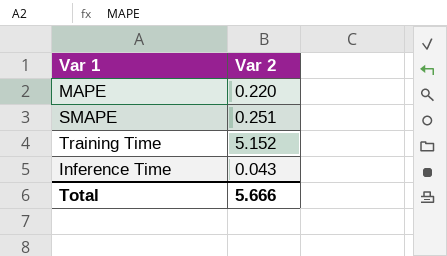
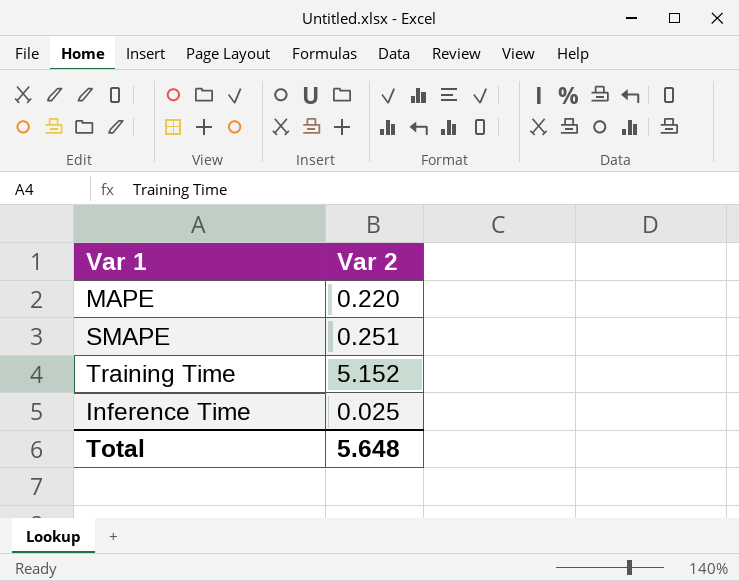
Inference Time | Var 2: 0.043 -> 0.025
Total | Var 2: 5.666 -> 5.648

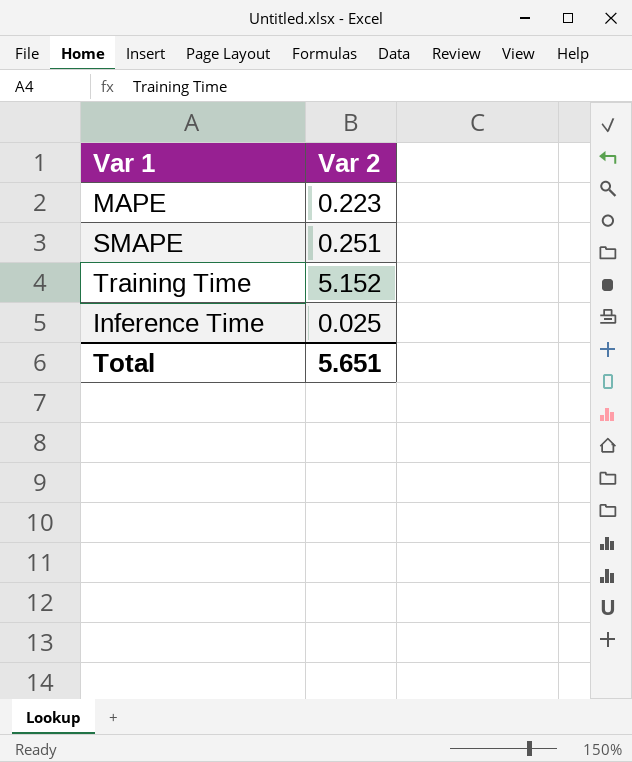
MAPE | Var 2: 0.220 -> 0.223
Total | Var 2: 5.648 -> 5.651

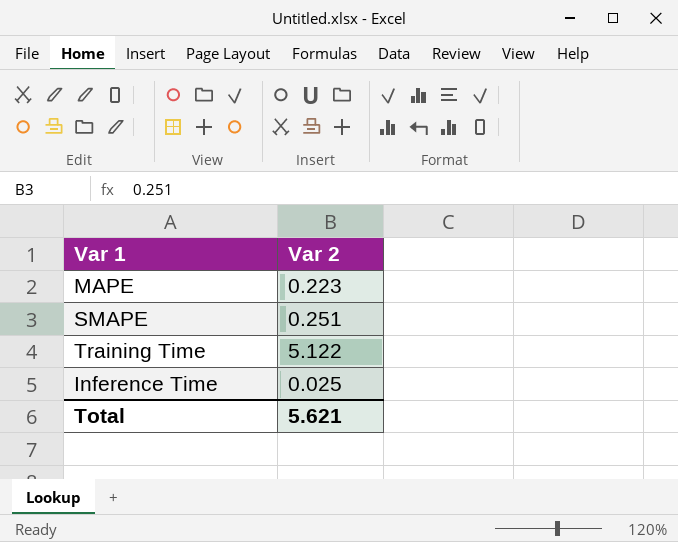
Training Time | Var 2: 5.152 -> 5.122
Total | Var 2: 5.651 -> 5.621

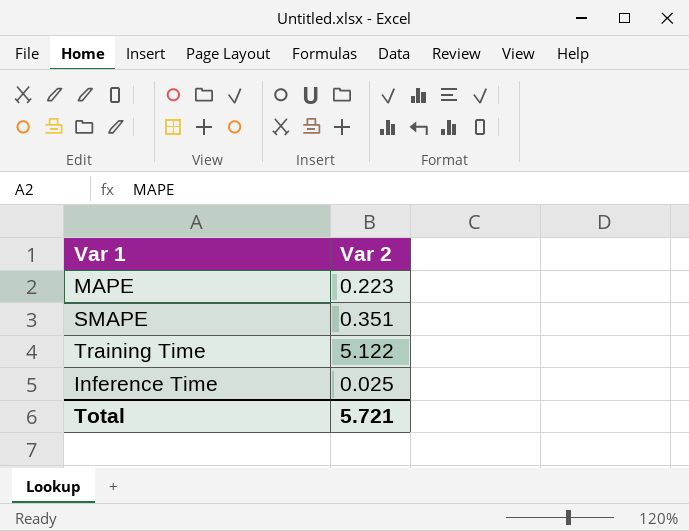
SMAPE | Var 2: 0.251 -> 0.351
Total | Var 2: 5.621 -> 5.721

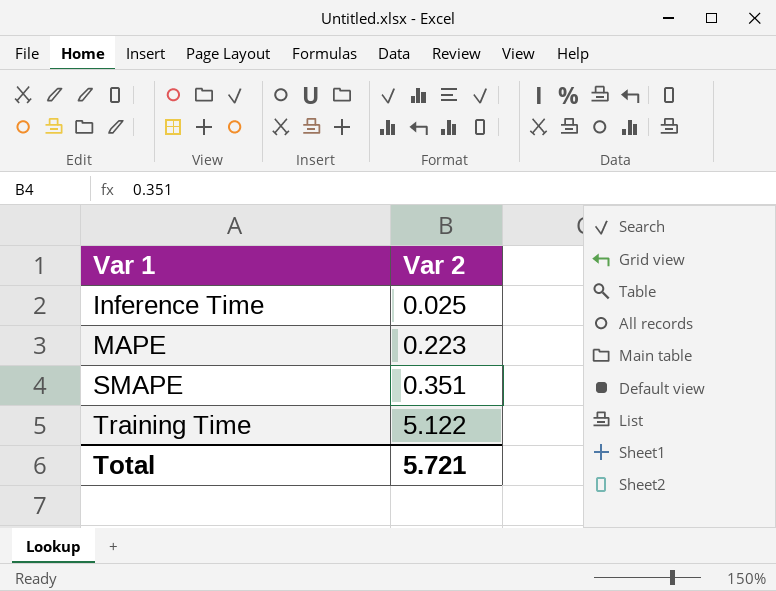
row order: none -> Var 1 ascending

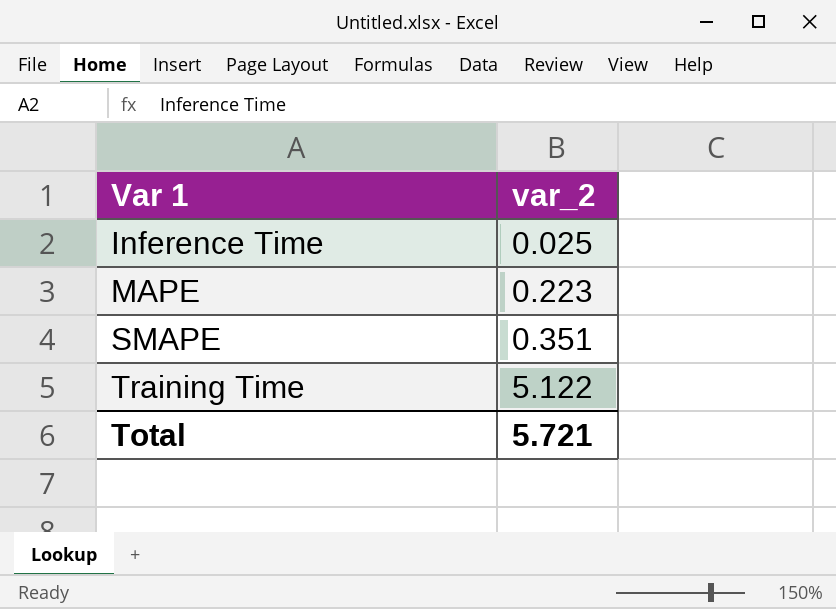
column name: Var 2 -> var_2

